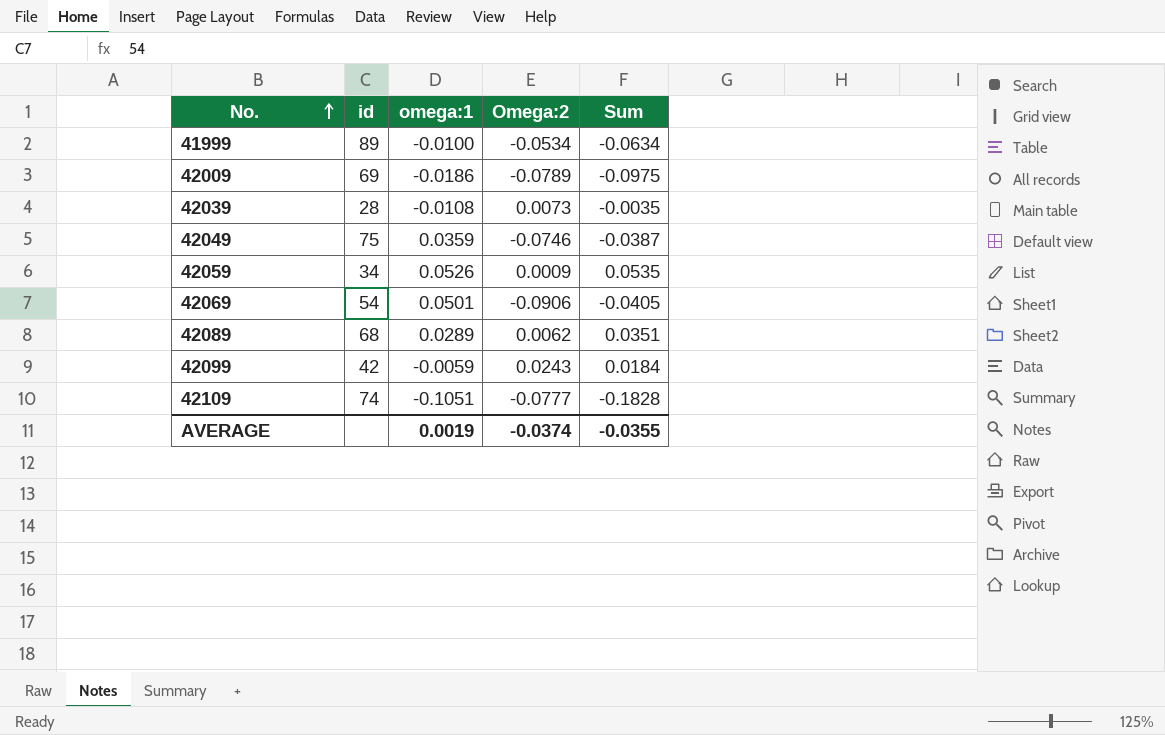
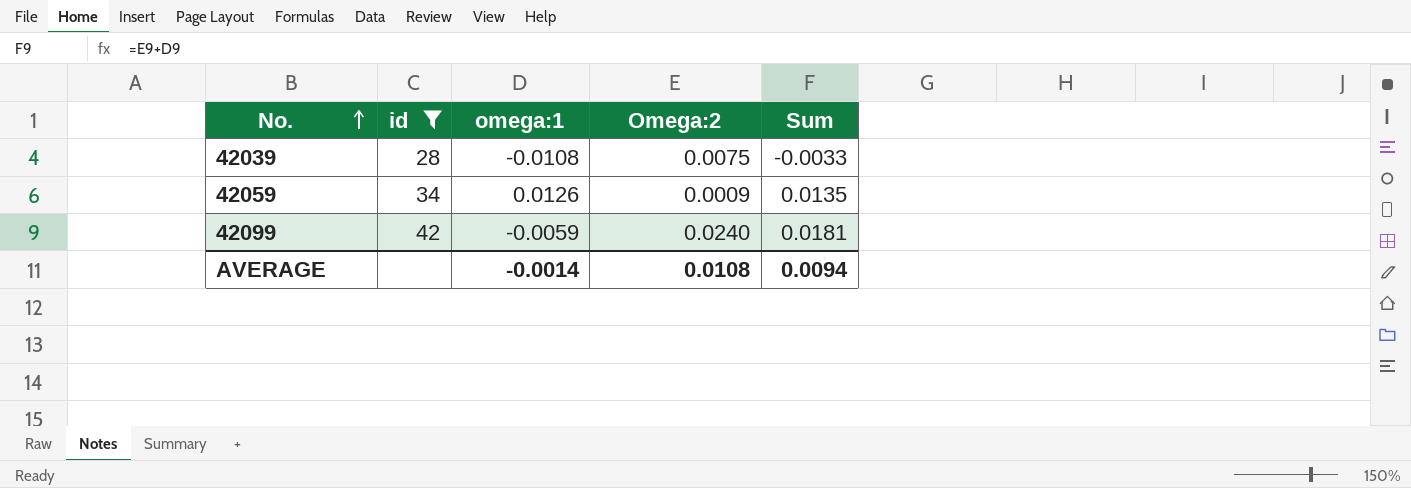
filter: none -> id <= 42
42039 | Omega:2: 0.0073 -> 0.0075
42039 | Sum: -0.0035 -> -0.0033
42059 | omega:1: 0.0526 -> 0.0126
42059 | Sum: 0.0535 -> 0.0135
42099 | Omega:2: 0.0243 -> 0.0240
42099 | Sum: 0.0184 -> 0.0181
AVERAGE | omega:1: 0.0019 -> -0.0014
AVERAGE | Omega:2: -0.0374 -> 0.0108
AVERAGE | Sum: -0.0355 -> 0.0094

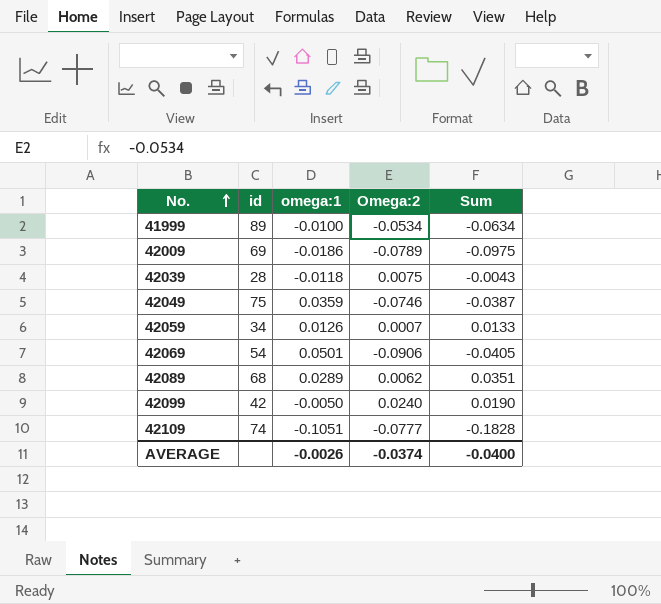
filter: id <= 42 -> none
42039 | omega:1: -0.0108 -> -0.0118
42039 | Sum: -0.0033 -> -0.0043
42059 | Omega:2: 0.0009 -> 0.0007
42059 | Sum: 0.0135 -> 0.0133
42099 | omega:1: -0.0059 -> -0.0050
42099 | Sum: 0.0181 -> 0.0190
AVERAGE | omega:1: -0.0014 -> -0.0026
AVERAGE | Omega:2: 0.0108 -> -0.0374
AVERAGE | Sum: 0.0094 -> -0.0400

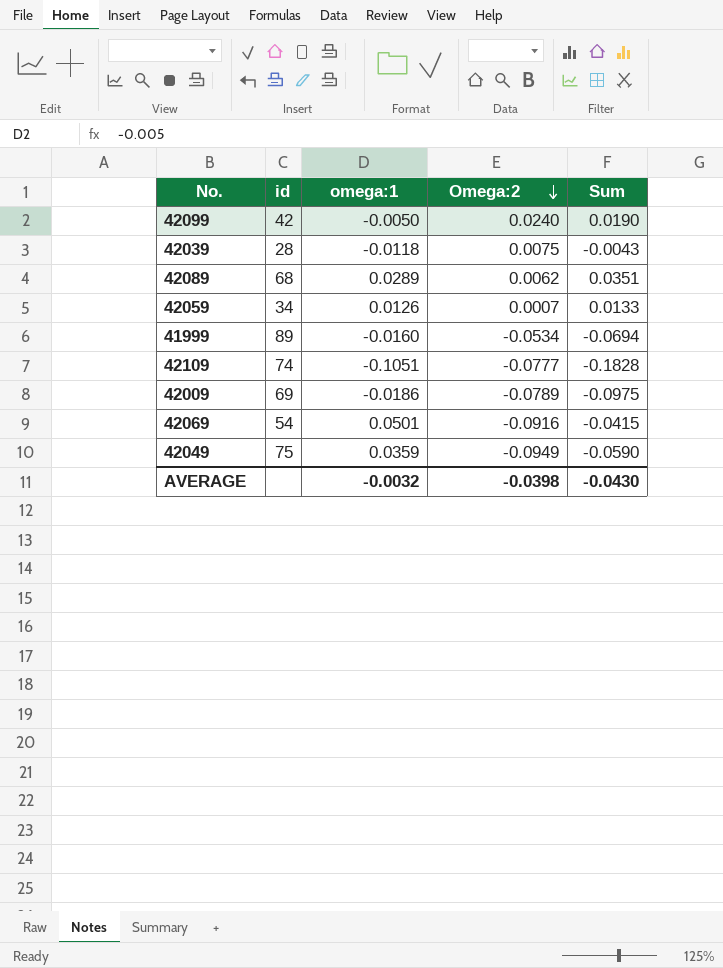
row order: No. ascending -> Omega:2 descending
41999 | omega:1: -0.0100 -> -0.0160
41999 | Sum: -0.0634 -> -0.0694
42069 | Omega:2: -0.0906 -> -0.0916
42069 | Sum: -0.0405 -> -0.0415
42049 | Omega:2: -0.0746 -> -0.0949
42049 | Sum: -0.0387 -> -0.0590
AVERAGE | omega:1: -0.0026 -> -0.0032
AVERAGE | Omega:2: -0.0374 -> -0.0398
AVERAGE | Sum: -0.0400 -> -0.0430

